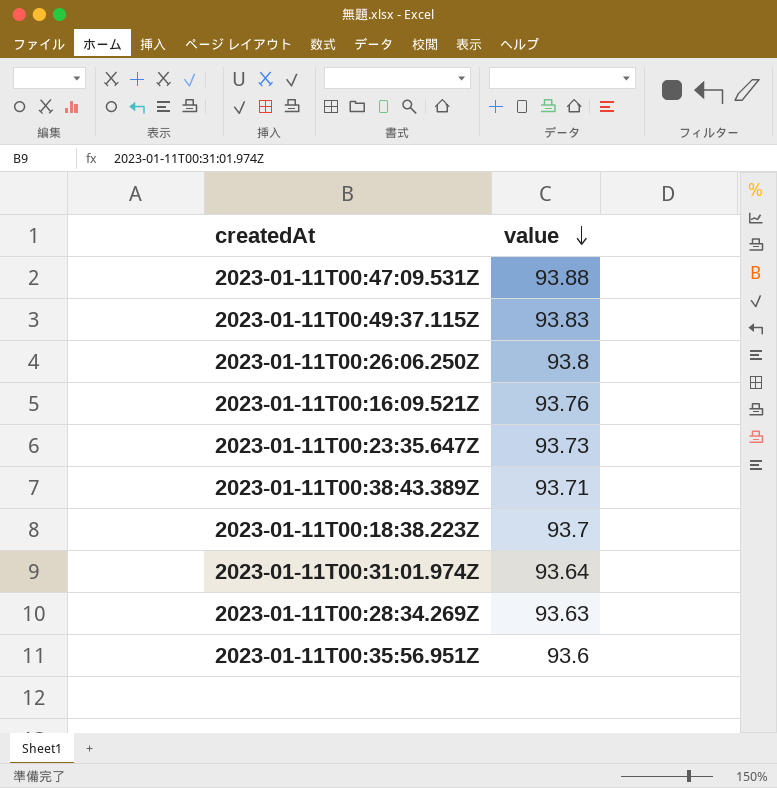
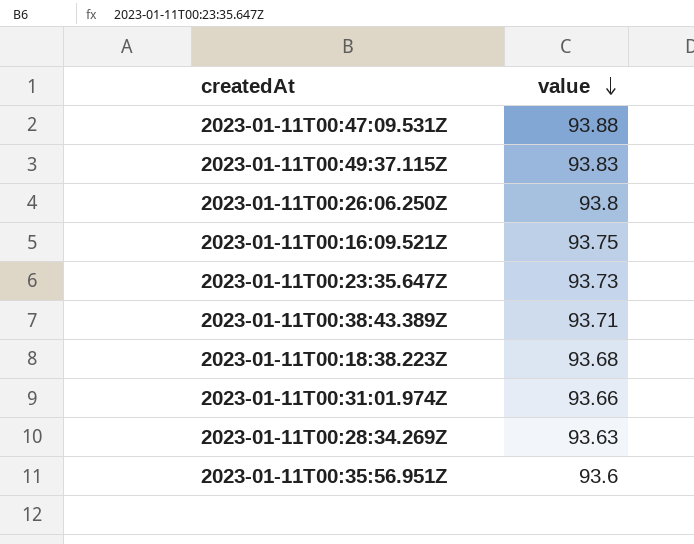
2023-01-11T00:16:09.521Z | value: 93.76 -> 93.75
2023-01-11T00:18:38.223Z | value: 93.7 -> 93.68
2023-01-11T00:31:01.974Z | value: 93.64 -> 93.66

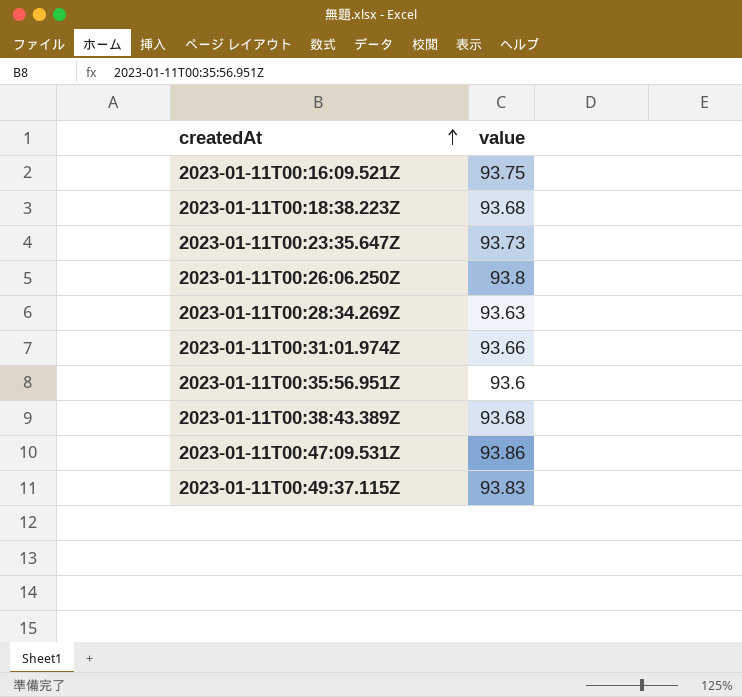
row order: value descending -> createdAt ascending
2023-01-11T00:38:43.389Z | value: 93.71 -> 93.68
2023-01-11T00:47:09.531Z | value: 93.88 -> 93.86

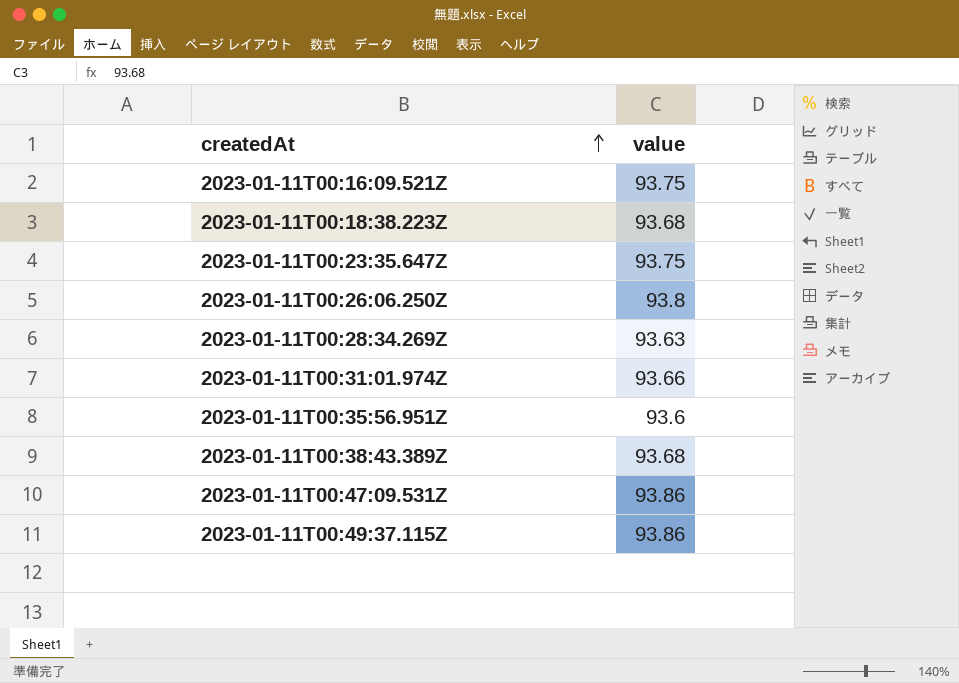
2023-01-11T00:23:35.647Z | value: 93.73 -> 93.75
2023-01-11T00:49:37.115Z | value: 93.83 -> 93.86

